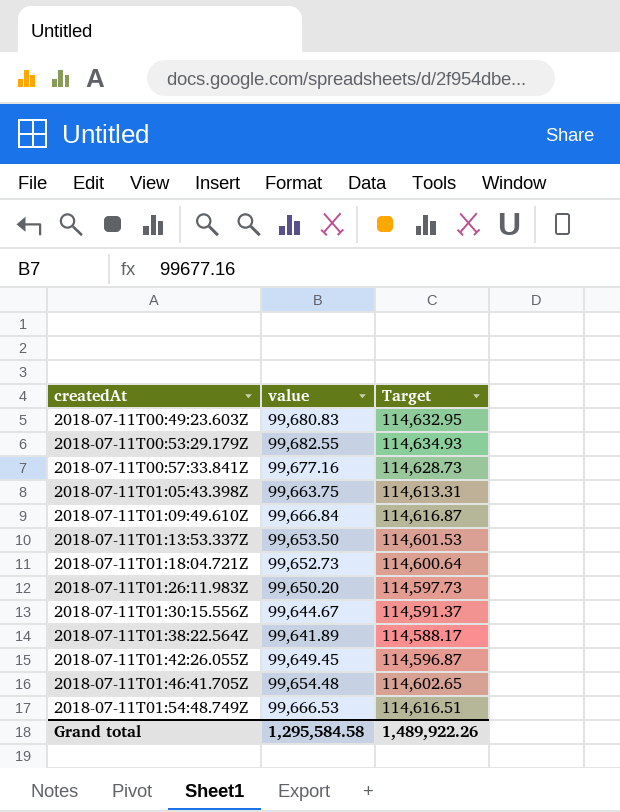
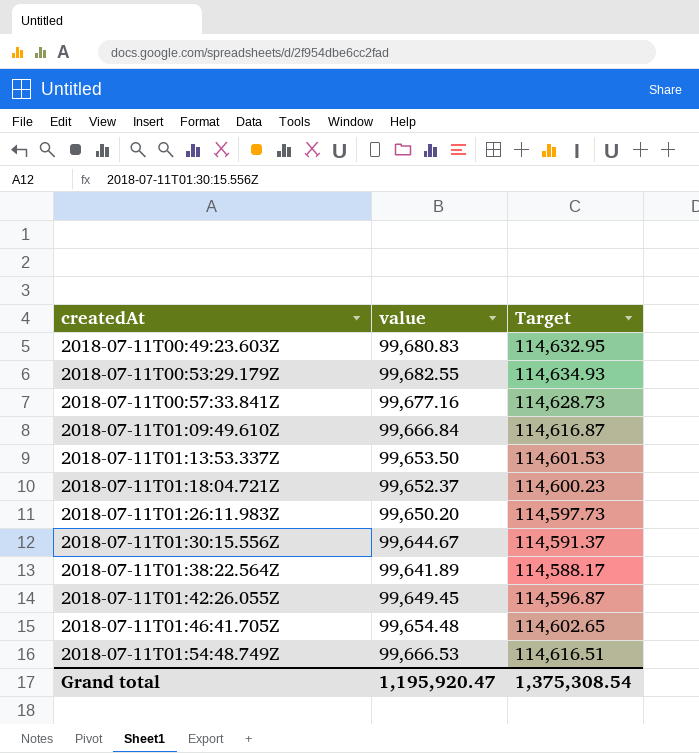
row 2018-07-11T01:05:43.398Z: 99,663.75 | 114,613.31 -> none
2018-07-11T01:18:04.721Z | value: 99,652.73 -> 99,652.37
2018-07-11T01:18:04.721Z | Target: 114,600.64 -> 114,600.23
Grand total | value: 1,295,584.58 -> 1,195,920.47
Grand total | Target: 1,489,922.26 -> 1,375,308.54

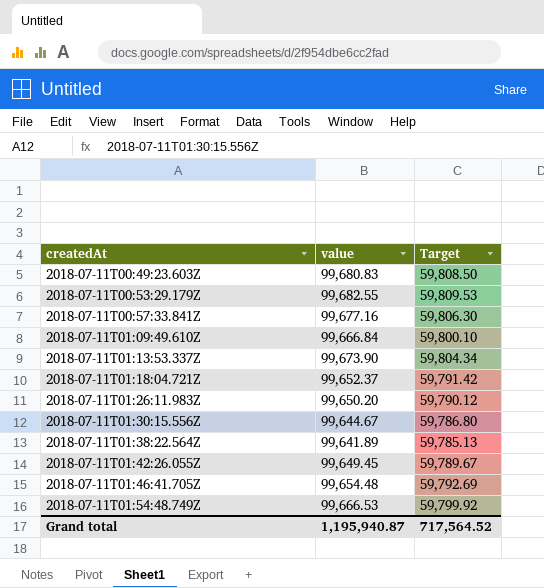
column Target | formula: [value] * 1.15 -> [value] * 0.6
2018-07-11T01:13:53.337Z | value: 99,653.50 -> 99,673.90
Grand total | value: 1,195,920.47 -> 1,195,940.87
Grand total | Target: 1,375,308.54 -> 717,564.52

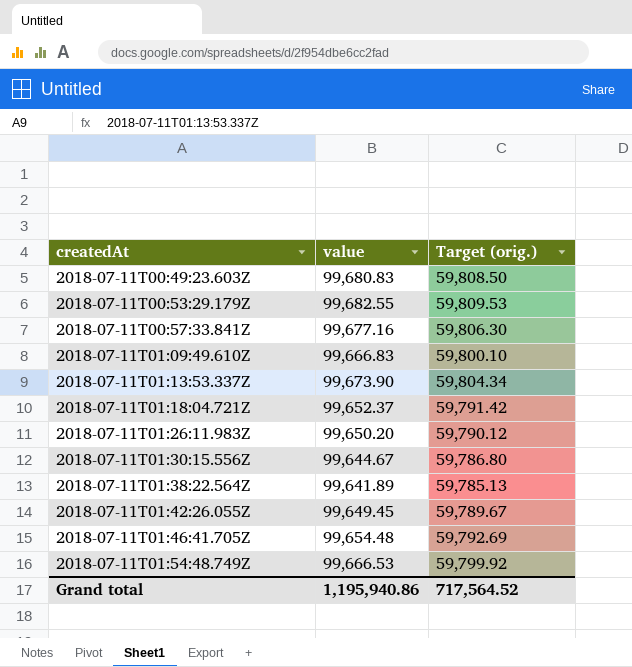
column name: Target -> Target (orig.)
2018-07-11T01:09:49.610Z | value: 99,666.84 -> 99,666.83
Grand total | value: 1,195,940.87 -> 1,195,940.86

